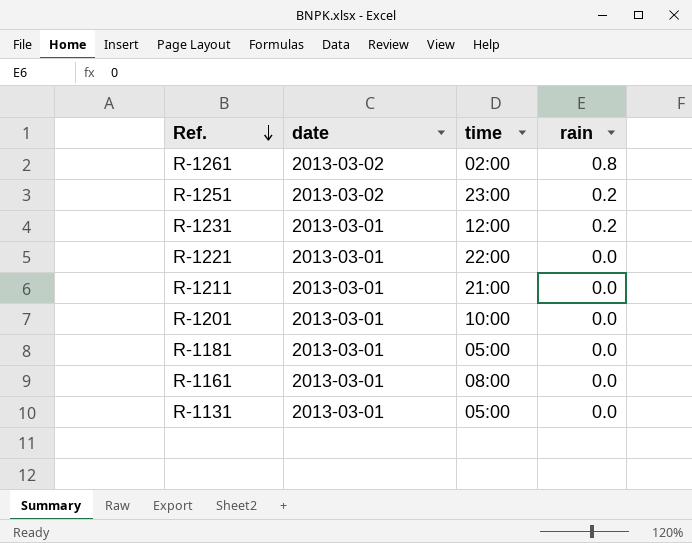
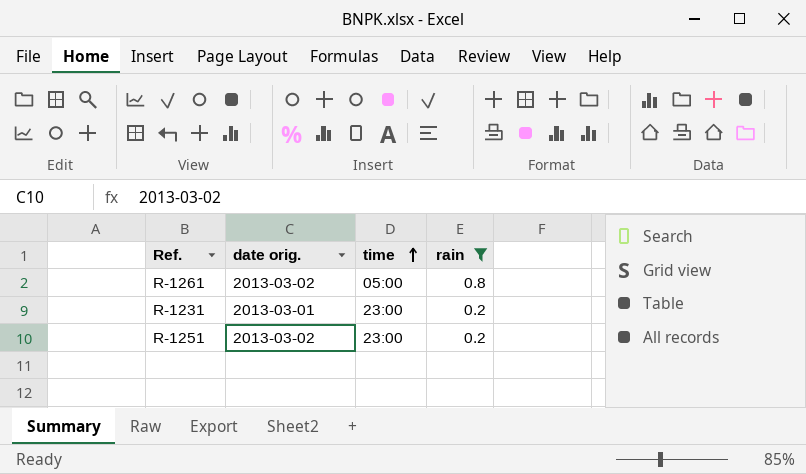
filter: none -> rain != 0.0
row order: Ref. descending -> time ascending
column name: date -> date orig.
R-1261 | time: 02:00 -> 05:00
R-1231 | time: 12:00 -> 23:00

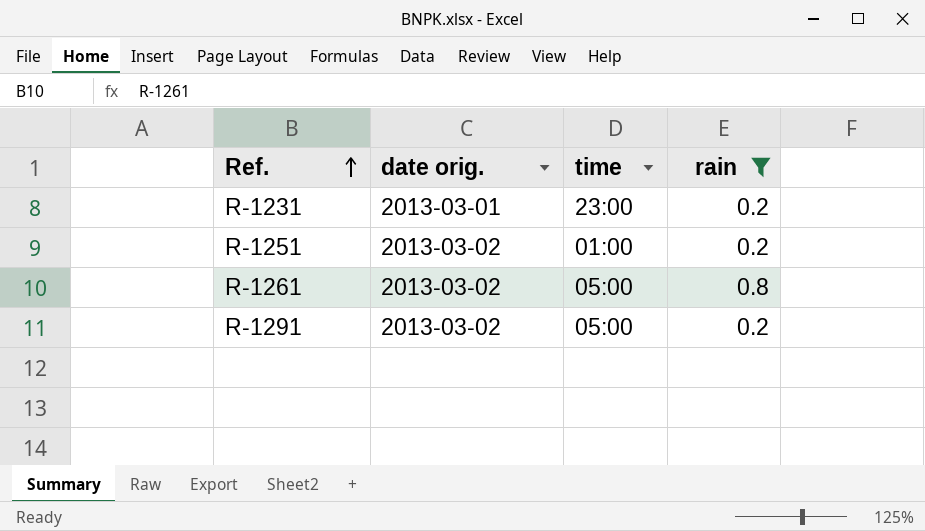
row order: time ascending -> Ref. ascending
R-1251 | time: 23:00 -> 01:00
row R-1291: none -> 2013-03-02 | 05:00 | 0.2

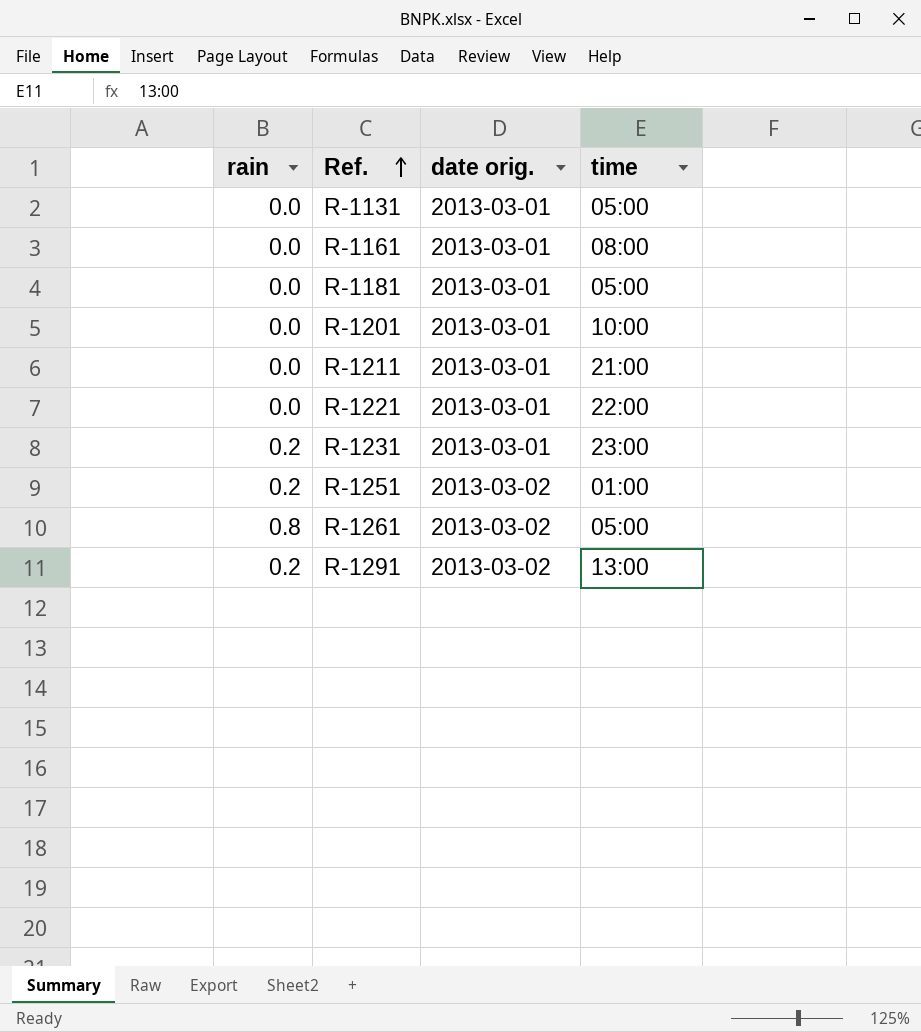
filter: rain != 0.0 -> none
column rain | position: 4 -> 1
R-1291 | time: 05:00 -> 13:00

